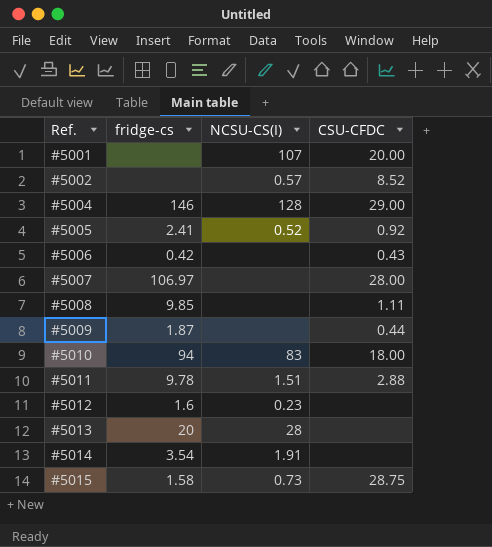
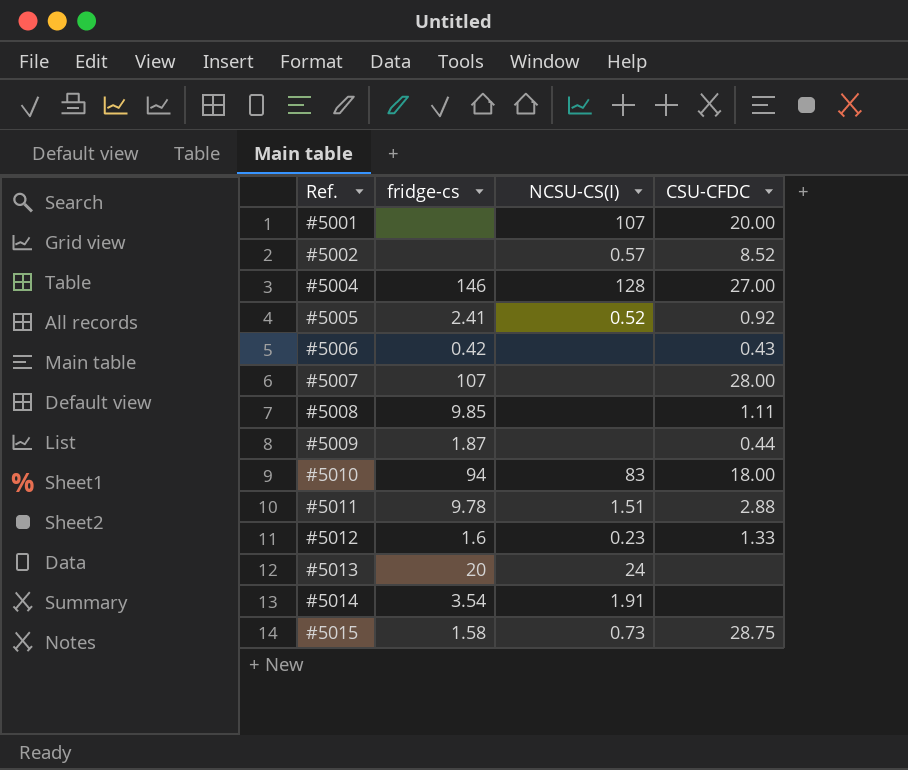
#5004 | CSU-CFDC: 29.00 -> 27.00
#5007 | fridge-cs: 106.97 -> 107
#5012 | CSU-CFDC: none -> 1.33
#5013 | NCSU-CS(I): 28 -> 24

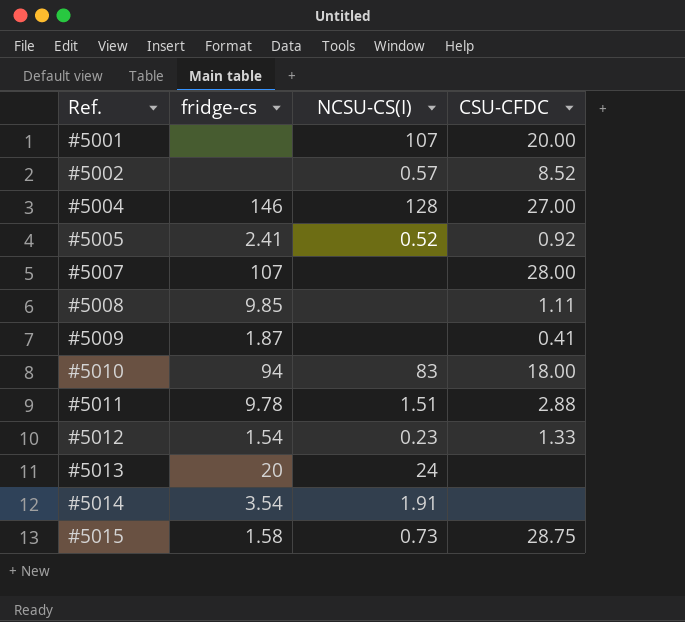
row #5006: 0.42 | none | 0.43 -> none
#5009 | CSU-CFDC: 0.44 -> 0.41
#5012 | fridge-cs: 1.6 -> 1.54

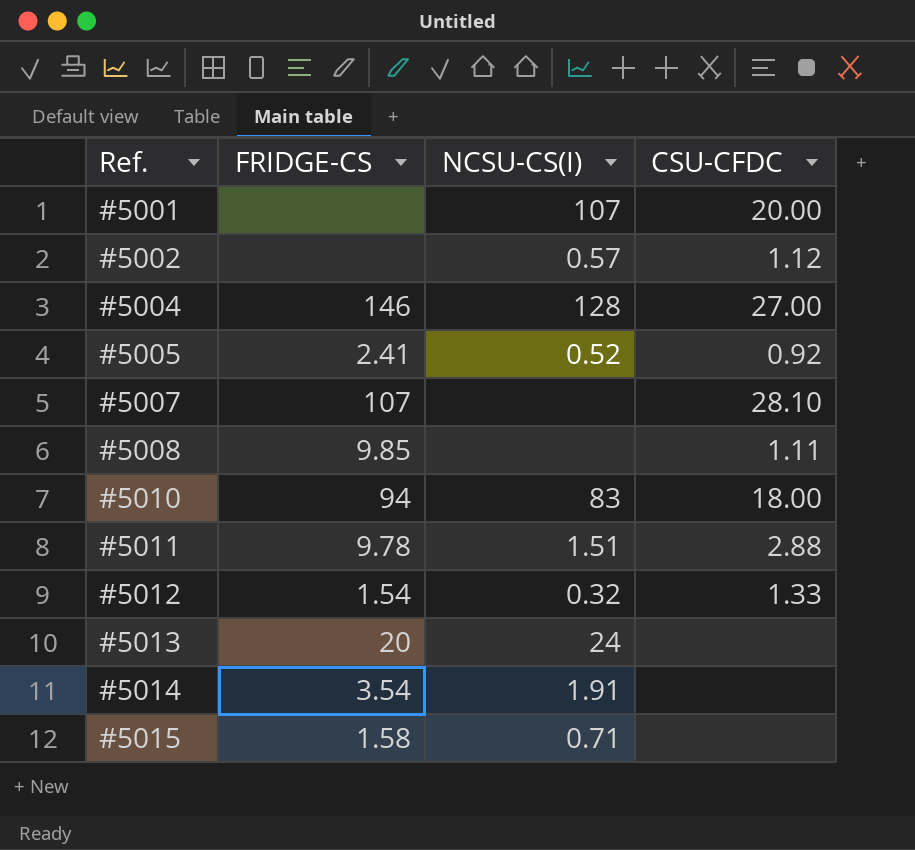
column name: fridge-cs -> FRIDGE-CS
row #5009: 1.87 | none | 0.41 -> none
#5002 | CSU-CFDC: 8.52 -> 1.12
#5007 | CSU-CFDC: 28.00 -> 28.10
#5012 | NCSU-CS(I): 0.23 -> 0.32
#5015 | NCSU-CS(I): 0.73 -> 0.71
#5015 | CSU-CFDC: 28.75 -> none

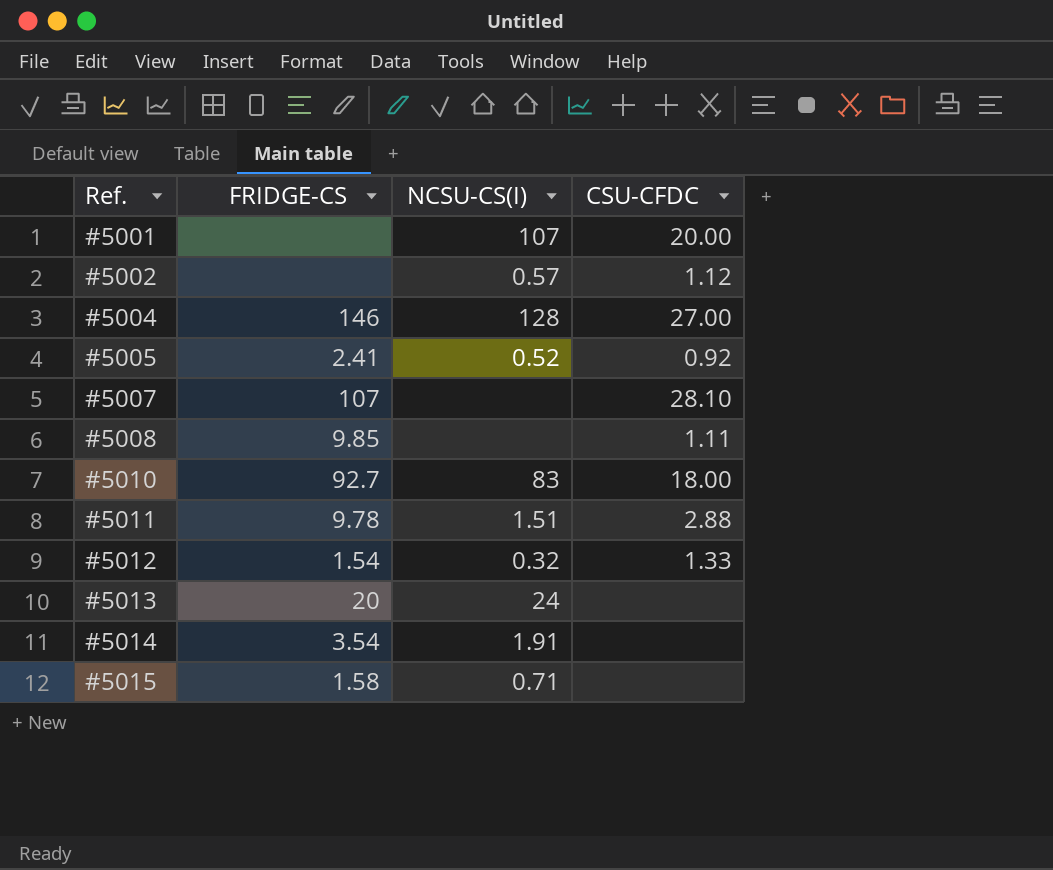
#5010 | FRIDGE-CS: 94 -> 92.7

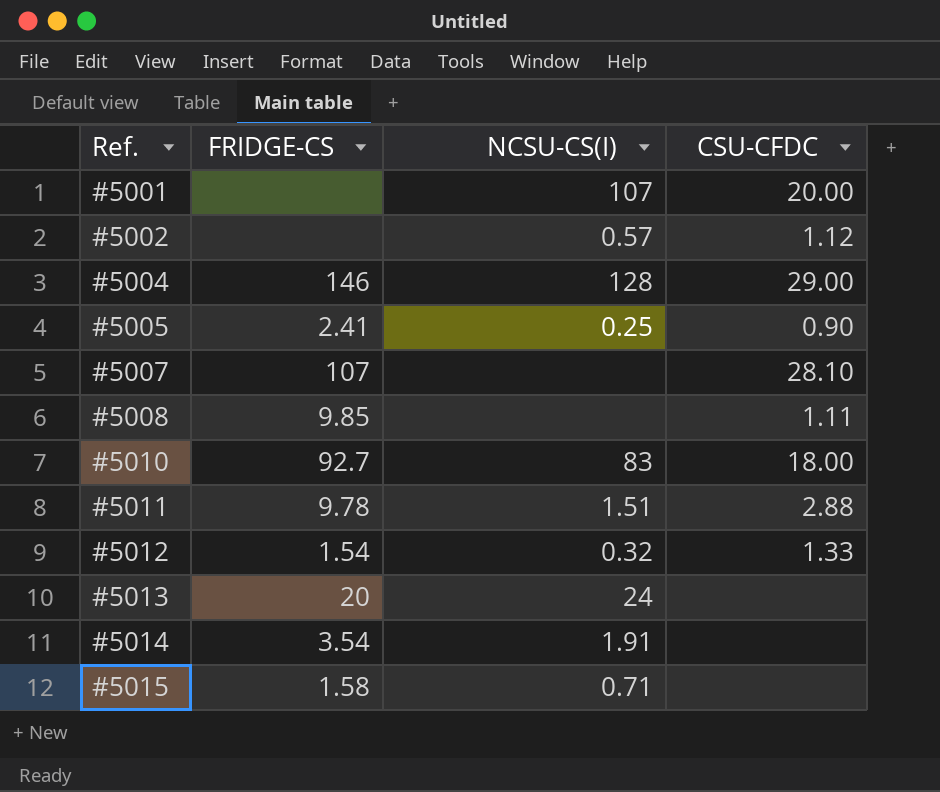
#5004 | CSU-CFDC: 27.00 -> 29.00
#5005 | NCSU-CS(I): 0.52 -> 0.25
#5005 | CSU-CFDC: 0.92 -> 0.90

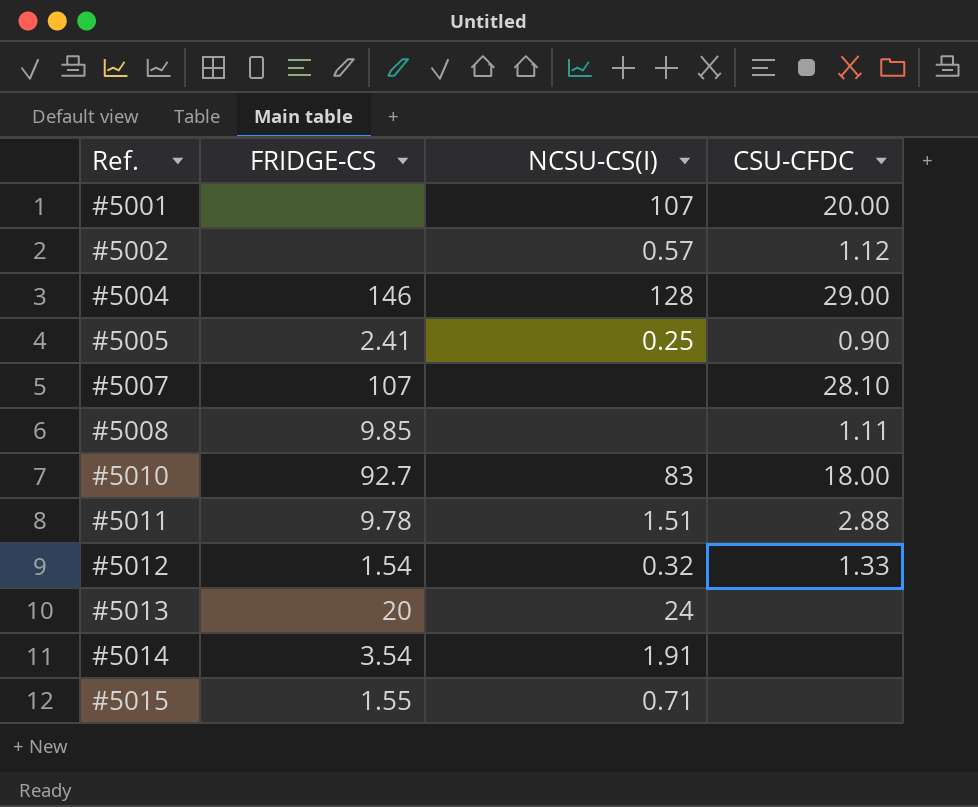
#5015 | FRIDGE-CS: 1.58 -> 1.55

